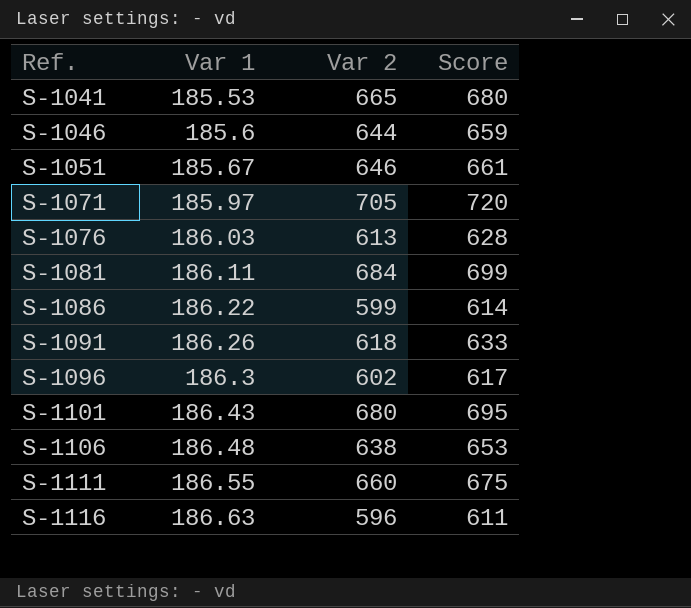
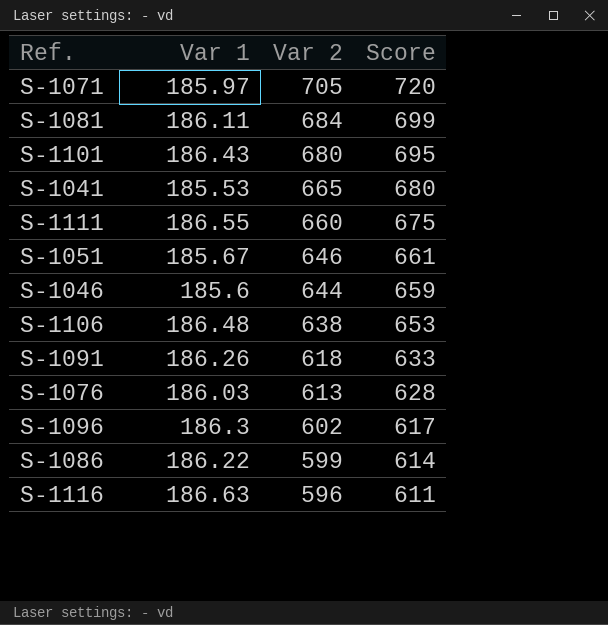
row order: Ref. ascending -> Var 2 descending

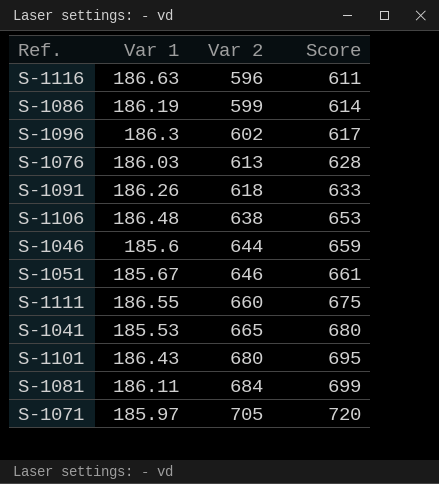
row order: Var 2 descending -> Var 2 ascending
S-1086 | Var 1: 186.22 -> 186.19

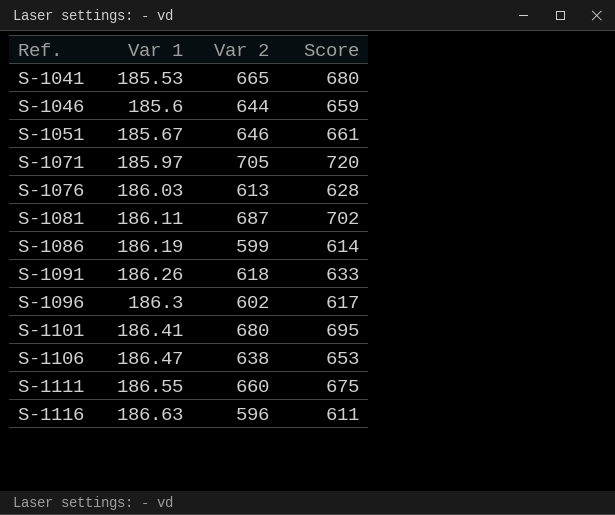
row order: Var 2 ascending -> Ref. ascending
S-1081 | Var 2: 684 -> 687
S-1081 | Score: 699 -> 702
S-1101 | Var 1: 186.43 -> 186.41
S-1106 | Var 1: 186.48 -> 186.47

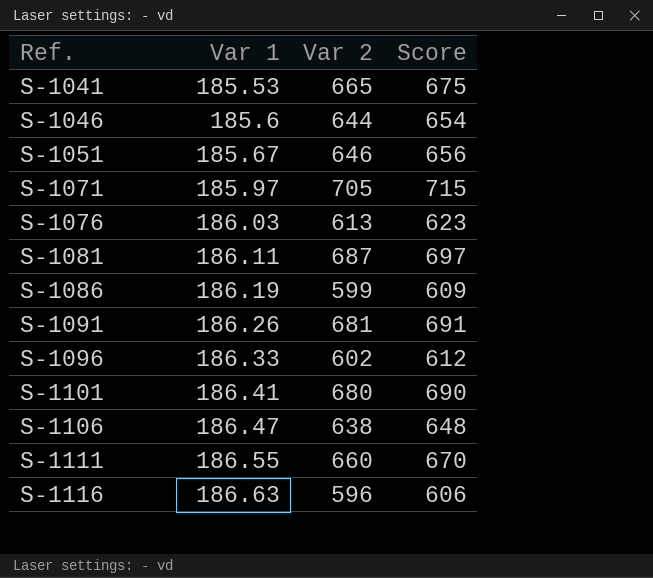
column Score | formula: [Var 2] + 15 -> [Var 2] + 10
S-1091 | Var 2: 618 -> 681
S-1096 | Var 1: 186.3 -> 186.33

